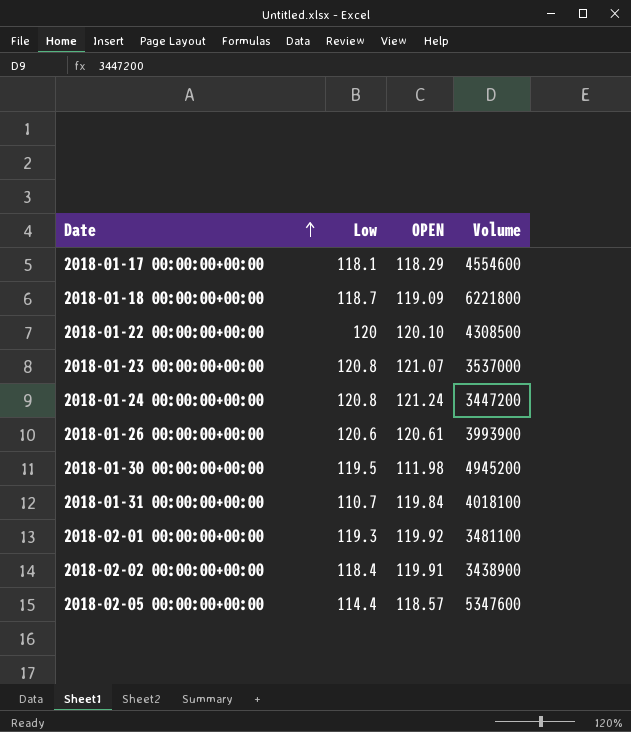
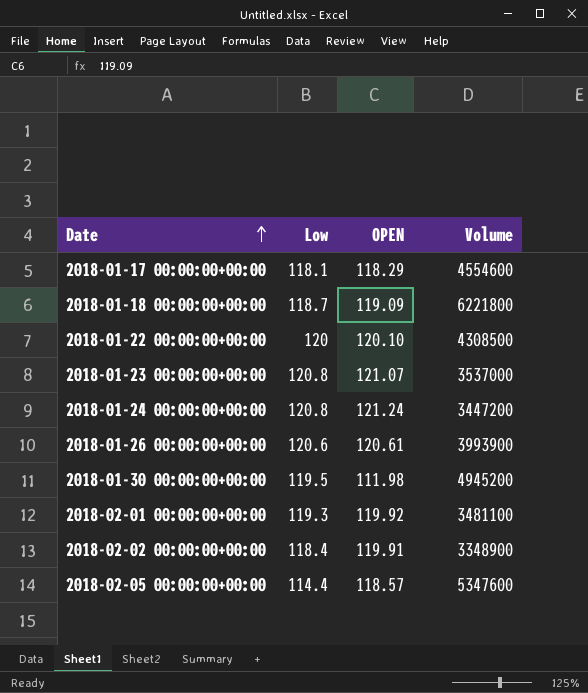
row 2018-01-31 00:00:00+00:00: 110.7 | 119.84 | 4018100 -> none
2018-02-02 00:00:00+00:00 | Volume: 3438900 -> 3348900

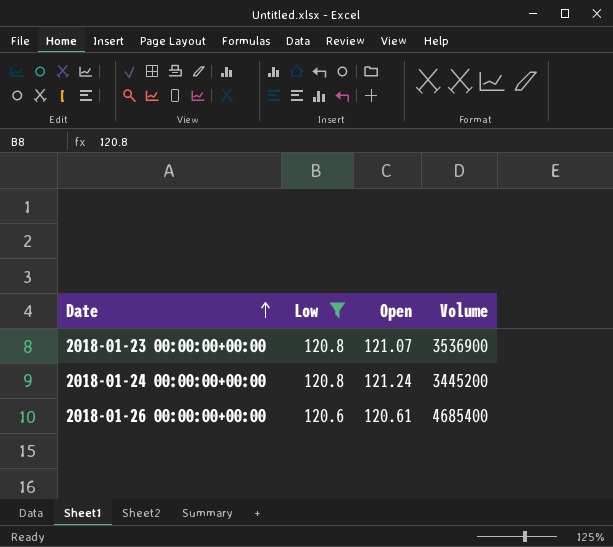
filter: none -> Low >= 120.6
column name: OPEN -> Open
2018-01-23 00:00:00+00:00 | Volume: 3537000 -> 3536900
2018-01-24 00:00:00+00:00 | Volume: 3447200 -> 3445200
2018-01-26 00:00:00+00:00 | Volume: 3993900 -> 4685400

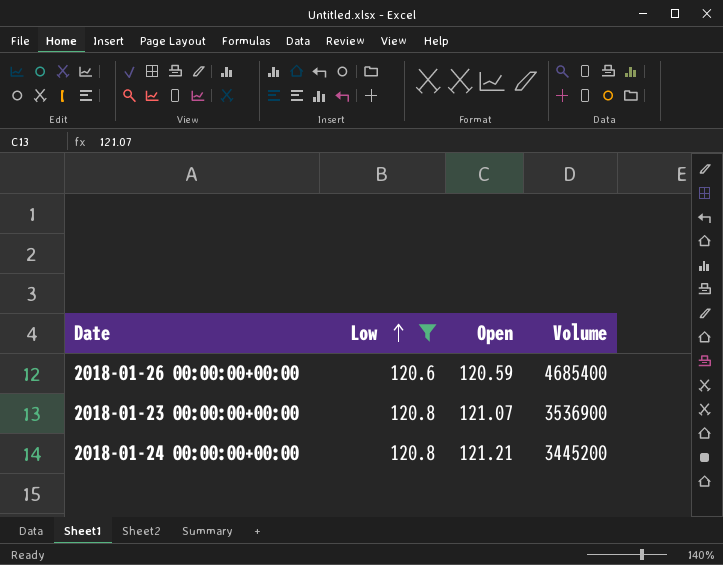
row order: Date ascending -> Low ascending
2018-01-26 00:00:00+00:00 | Open: 120.61 -> 120.59
2018-01-24 00:00:00+00:00 | Open: 121.24 -> 121.21

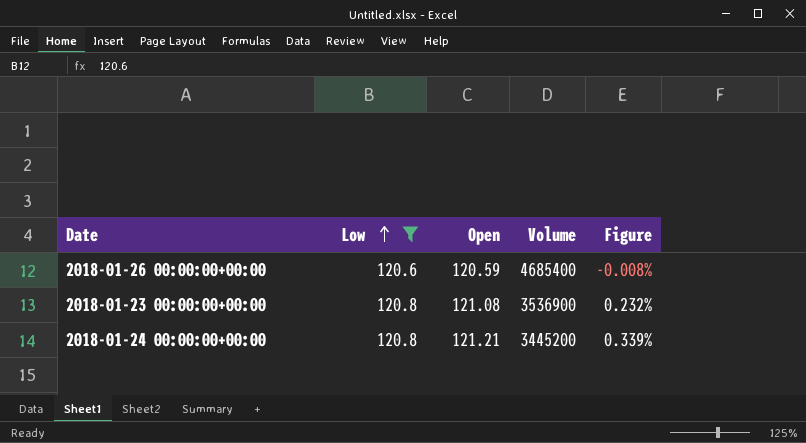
column Figure | formula: none -> ([Open] - [Low]) / [Low]
2018-01-23 00:00:00+00:00 | Open: 121.07 -> 121.08

